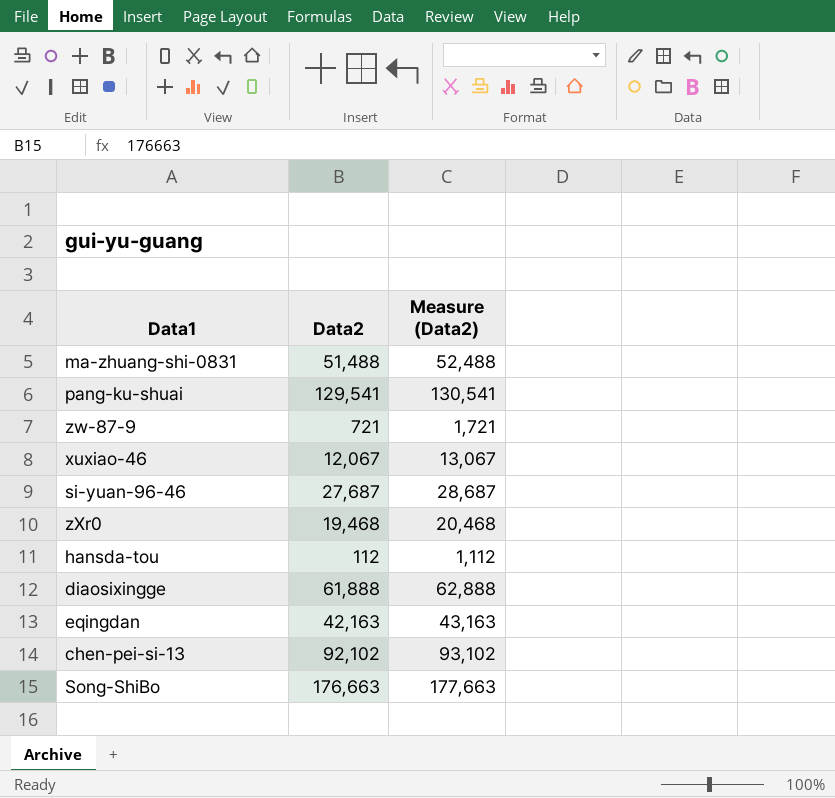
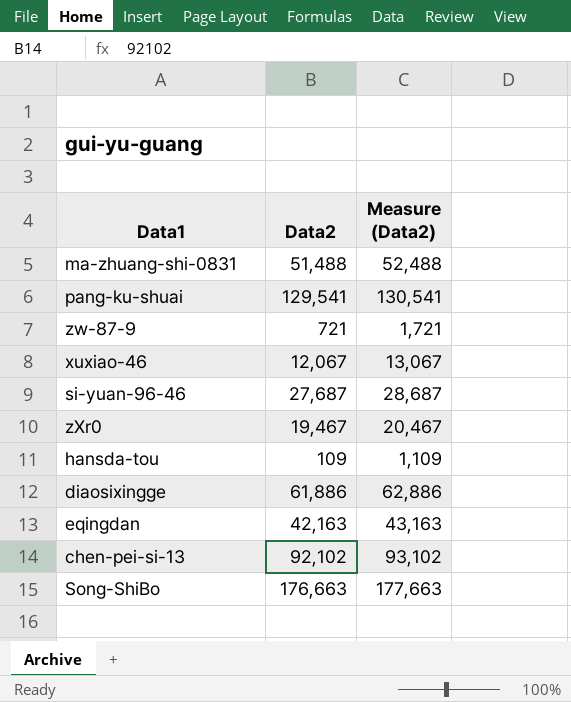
zXr0 | Data2: 19,468 -> 19,467
zXr0 | Measure (Data2): 20,468 -> 20,467
hansda-tou | Data2: 112 -> 109
hansda-tou | Measure (Data2): 1,112 -> 1,109
diaosixingge | Data2: 61,888 -> 61,886
diaosixingge | Measure (Data2): 62,888 -> 62,886

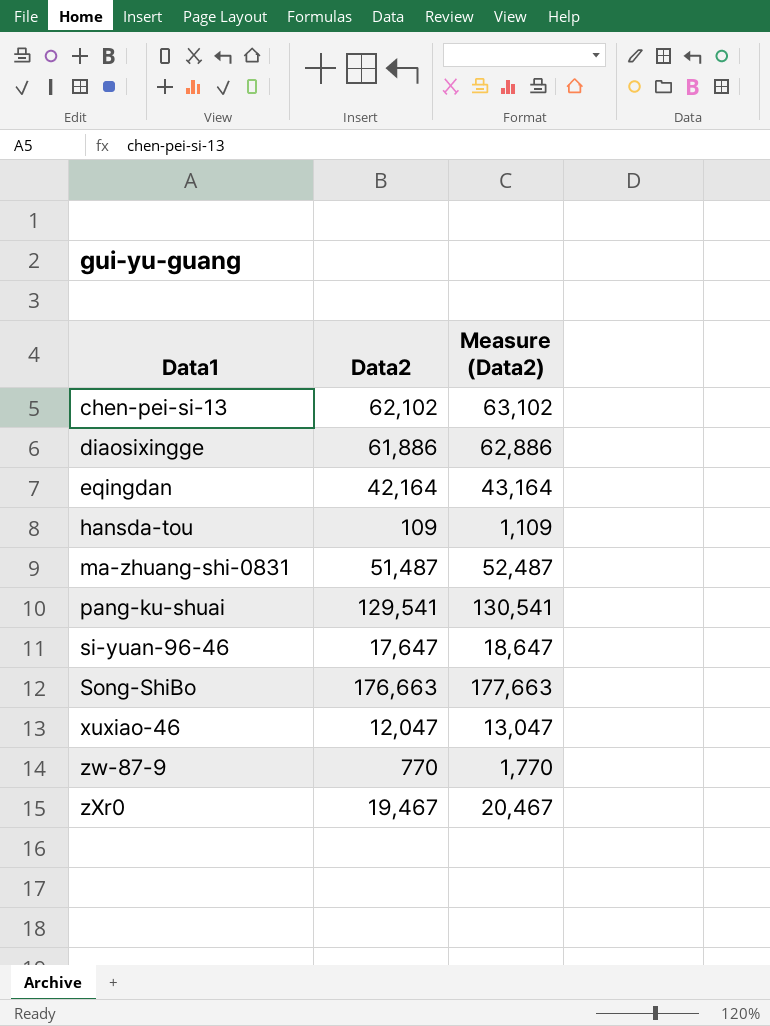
row order: none -> Data1 ascending
chen-pei-si-13 | Data2: 92,102 -> 62,102
chen-pei-si-13 | Measure (Data2): 93,102 -> 63,102
eqingdan | Data2: 42,163 -> 42,164
eqingdan | Measure (Data2): 43,163 -> 43,164
ma-zhuang-shi-0831 | Data2: 51,488 -> 51,487
ma-zhuang-shi-0831 | Measure (Data2): 52,488 -> 52,487
si-yuan-96-46 | Data2: 27,687 -> 17,647
si-yuan-96-46 | Measure (Data2): 28,687 -> 18,647
xuxiao-46 | Data2: 12,067 -> 12,047
xuxiao-46 | Measure (Data2): 13,067 -> 13,047
zw-87-9 | Data2: 721 -> 770
zw-87-9 | Measure (Data2): 1,721 -> 1,770

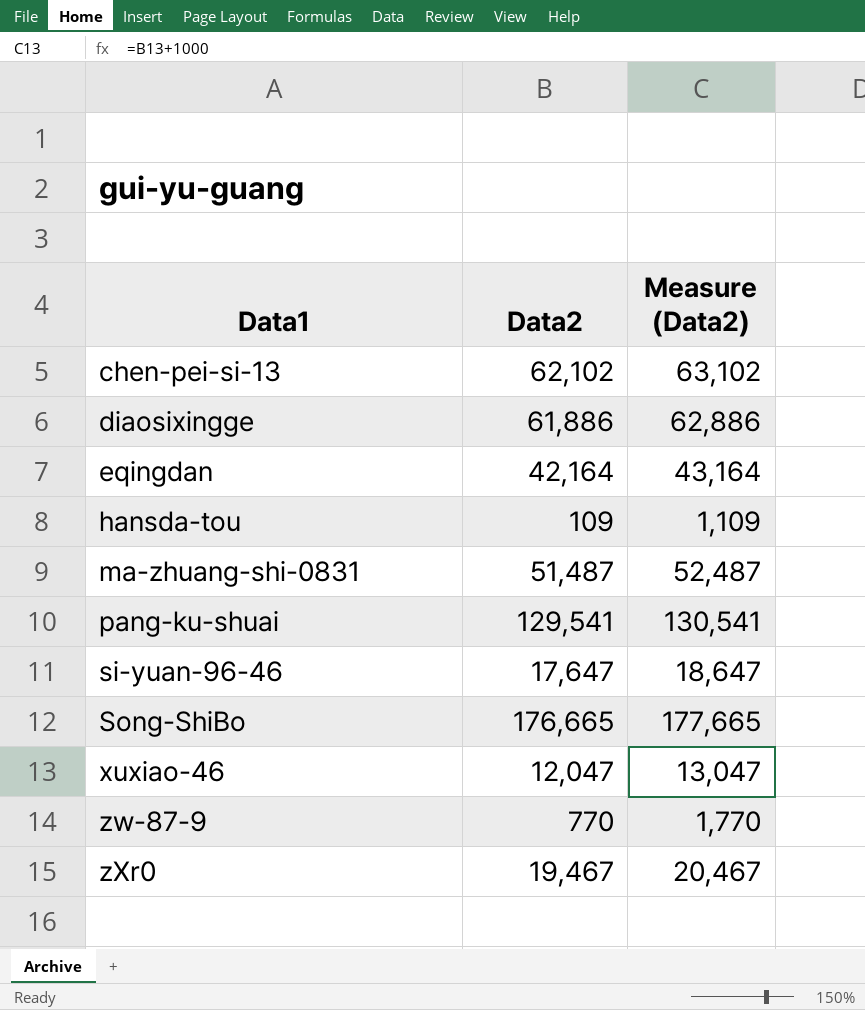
Song-ShiBo | Data2: 176,663 -> 176,665
Song-ShiBo | Measure (Data2): 177,663 -> 177,665

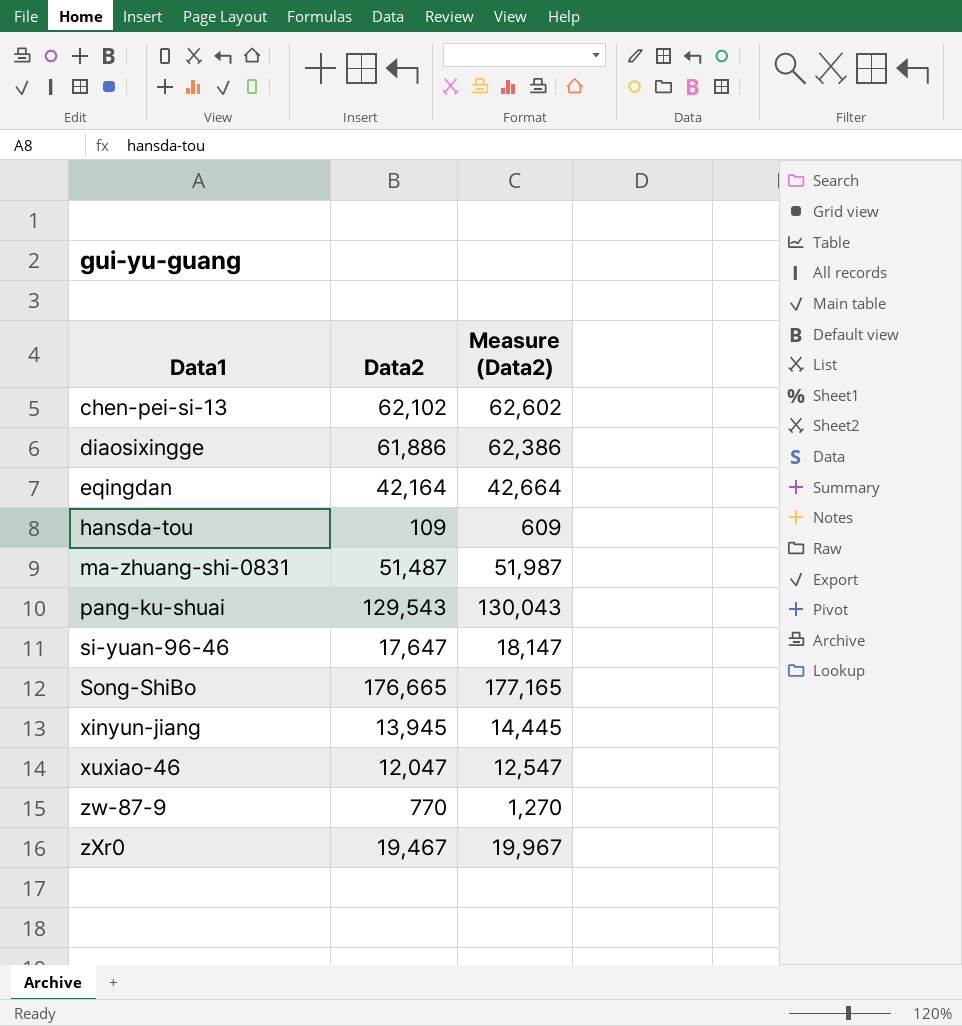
column Measure (Data2) | formula: [Data2] + 1000 -> [Data2] + 500
pang-ku-shuai | Data2: 129,541 -> 129,543
row xinyun-jiang: none -> 13,945 | 14,445

